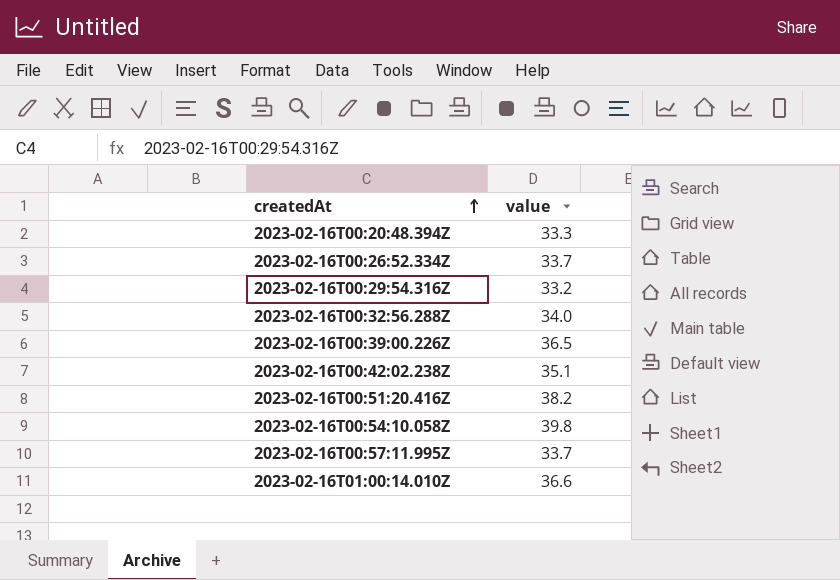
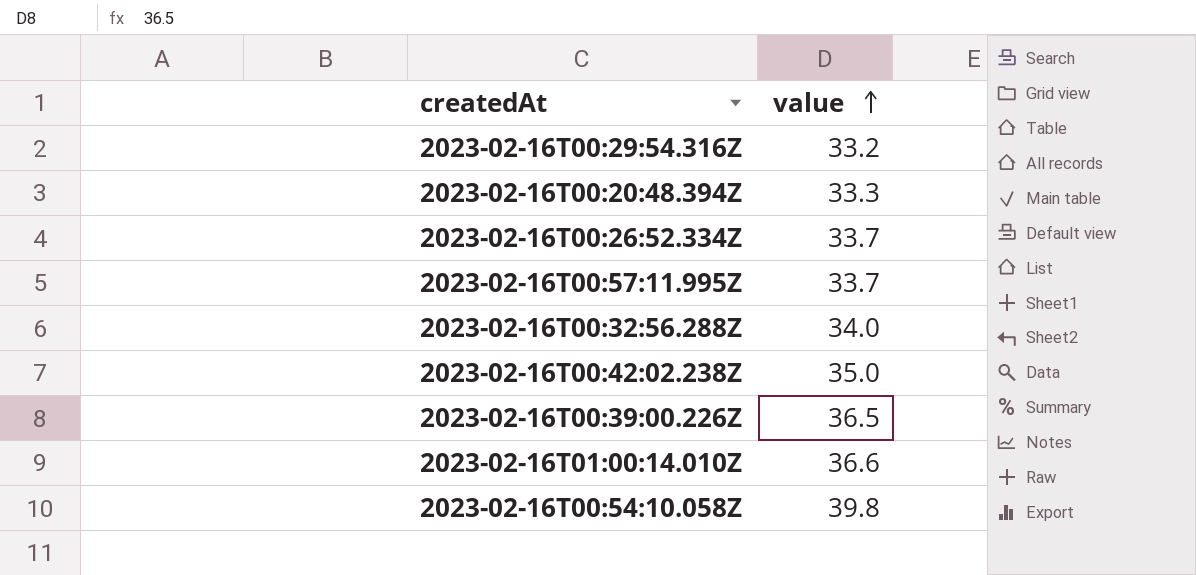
row order: createdAt ascending -> value ascending
row 2023-02-16T00:51:20.416Z: 38.2 -> none
2023-02-16T00:42:02.238Z | value: 35.1 -> 35.0

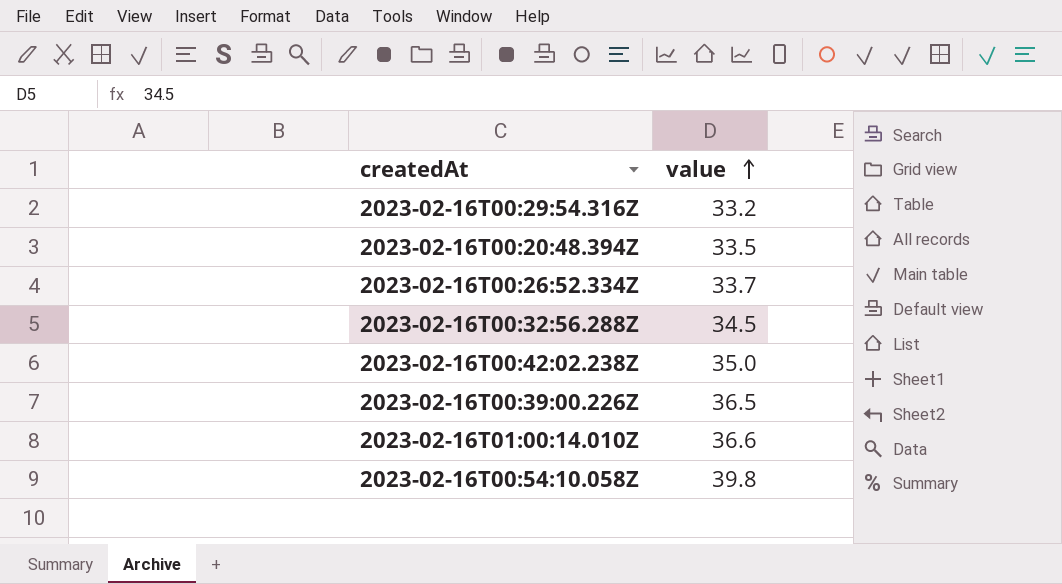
row 2023-02-16T00:57:11.995Z: 33.7 -> none
2023-02-16T00:20:48.394Z | value: 33.3 -> 33.5
2023-02-16T00:32:56.288Z | value: 34.0 -> 34.5

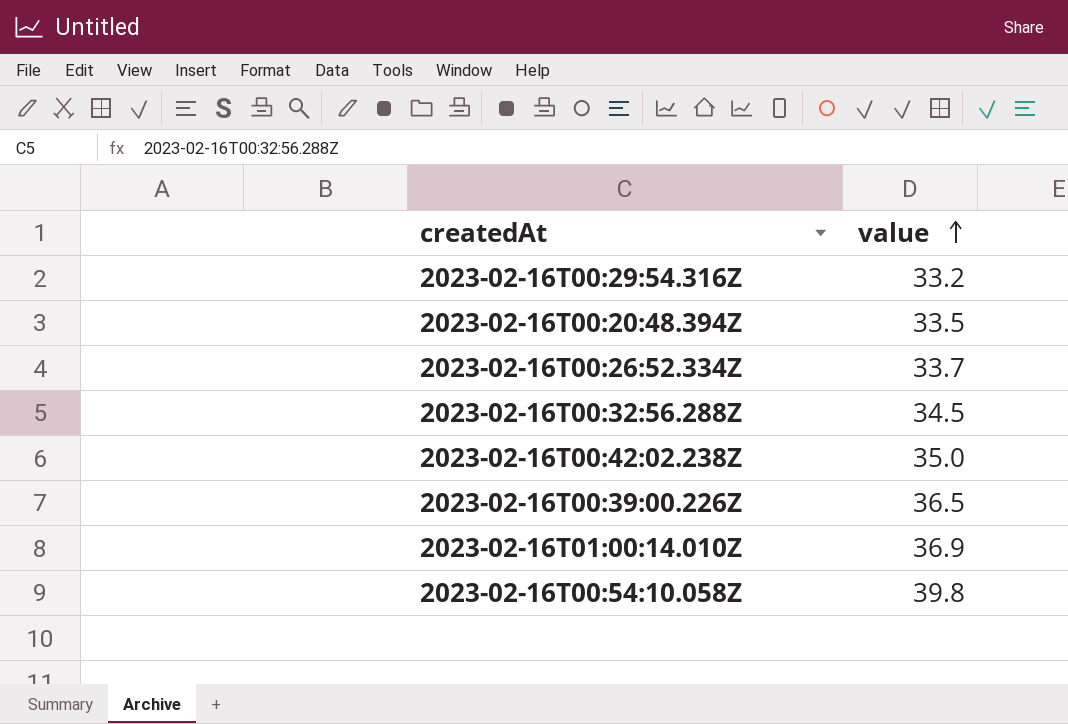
2023-02-16T01:00:14.010Z | value: 36.6 -> 36.9

